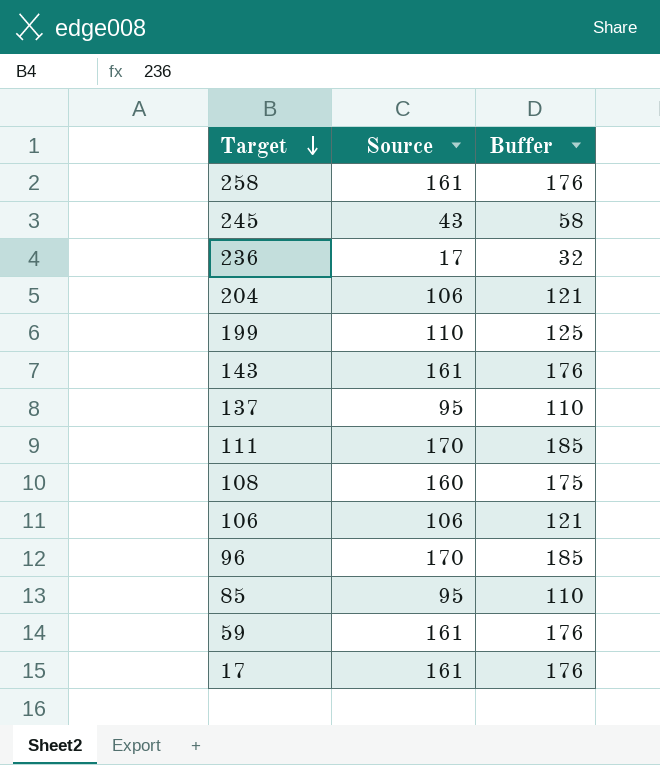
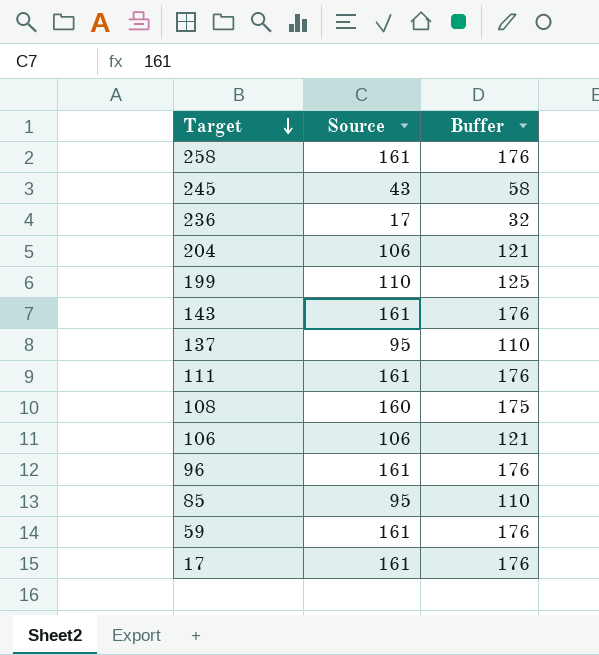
111 | Source: 170 -> 161
111 | Buffer: 185 -> 176
96 | Source: 170 -> 161
96 | Buffer: 185 -> 176

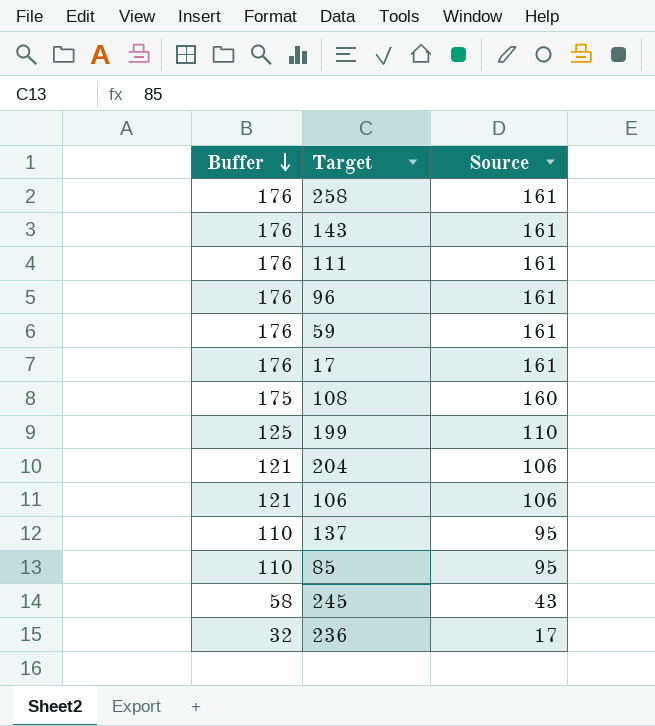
row order: Target descending -> Buffer descending
column Buffer | position: 3 -> 1

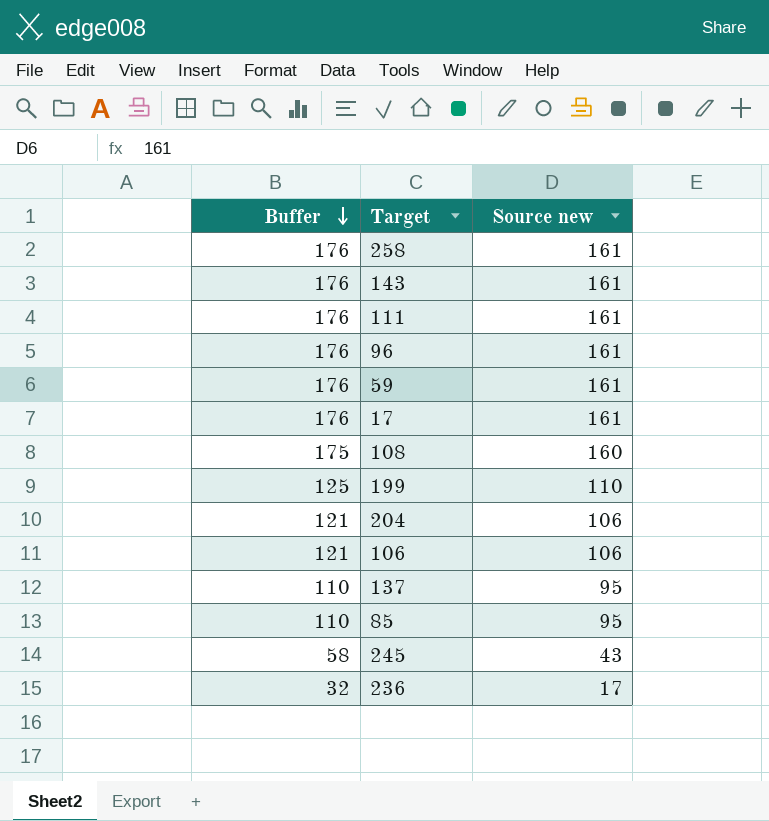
column name: Source -> Source new

